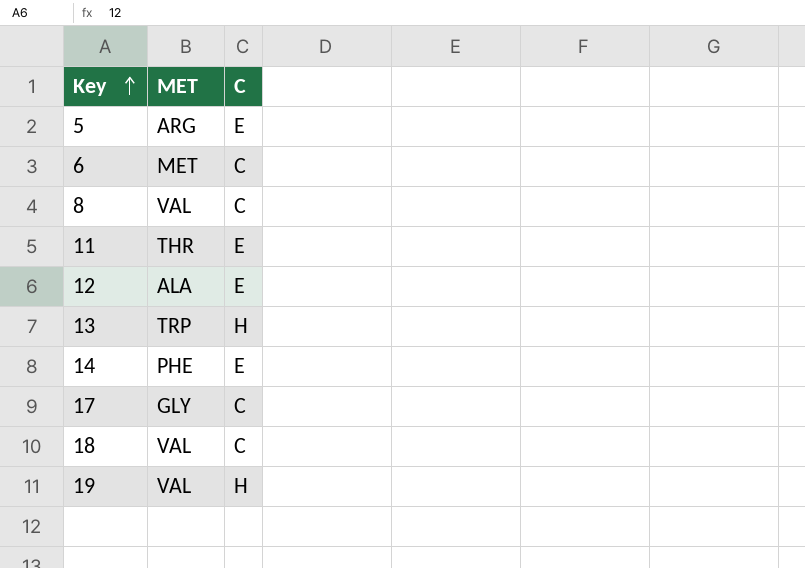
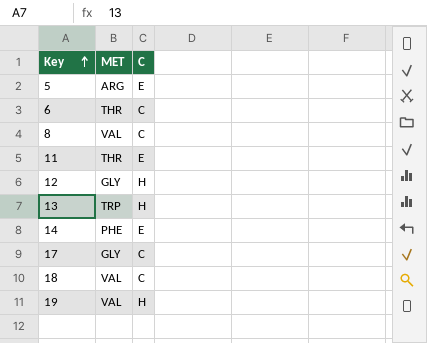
6 | MET: MET -> THR
12 | MET: ALA -> GLY
12 | C: E -> H

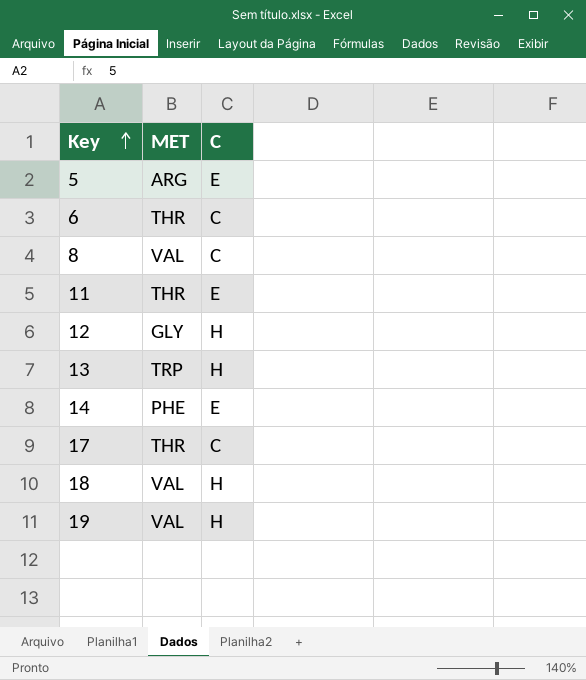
17 | MET: GLY -> THR
18 | C: C -> H

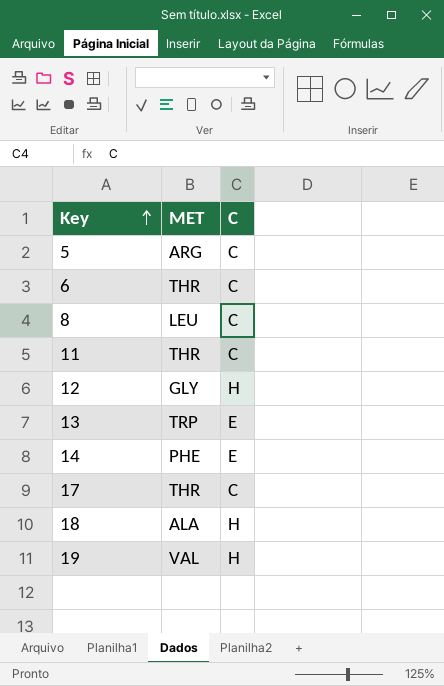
5 | C: E -> C
8 | MET: VAL -> LEU
11 | C: E -> C
13 | C: H -> E
18 | MET: VAL -> ALA

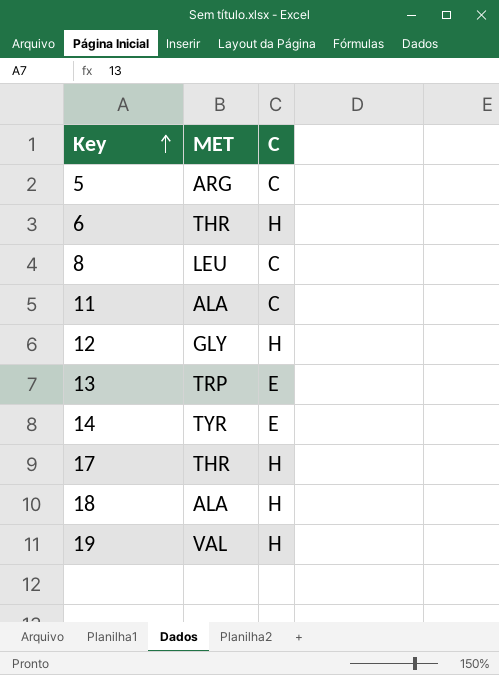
6 | C: C -> H
11 | MET: THR -> ALA
14 | MET: PHE -> TYR
17 | C: C -> H

